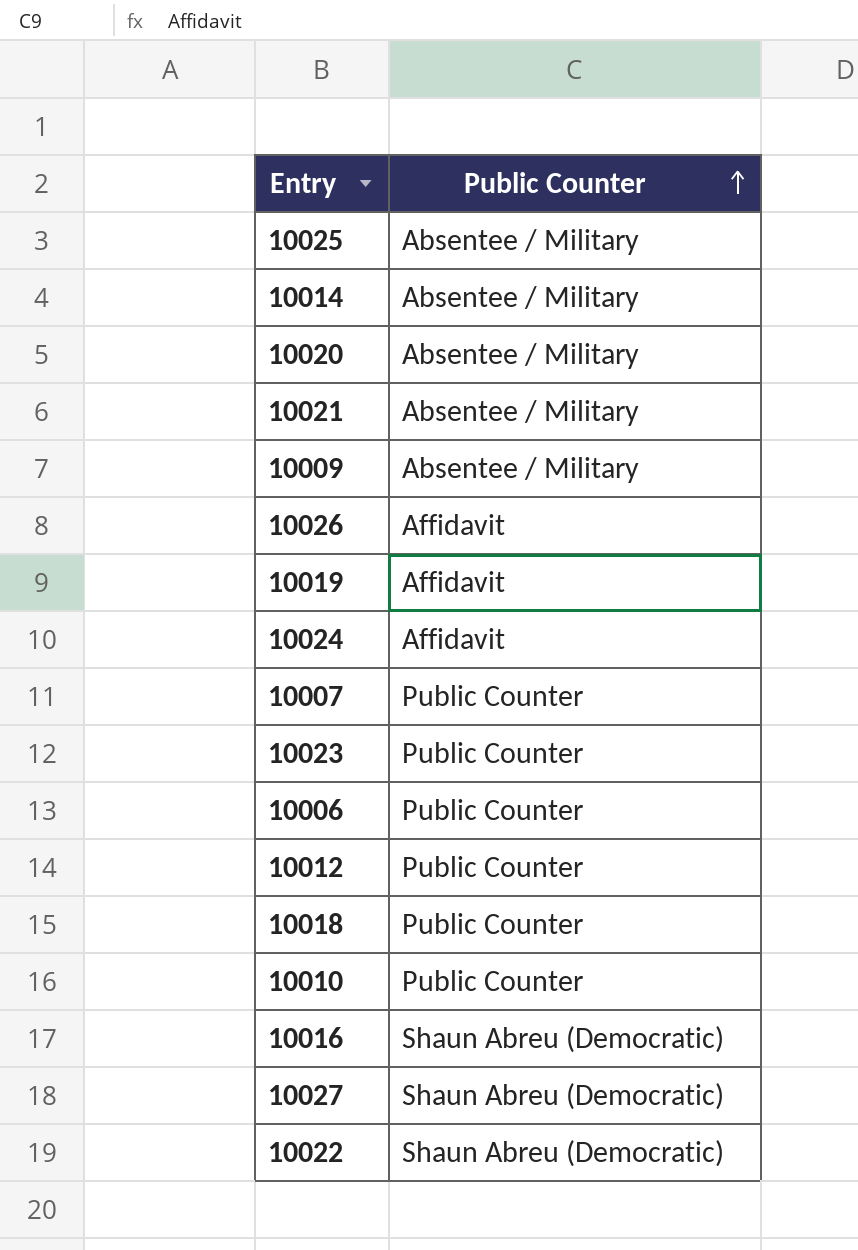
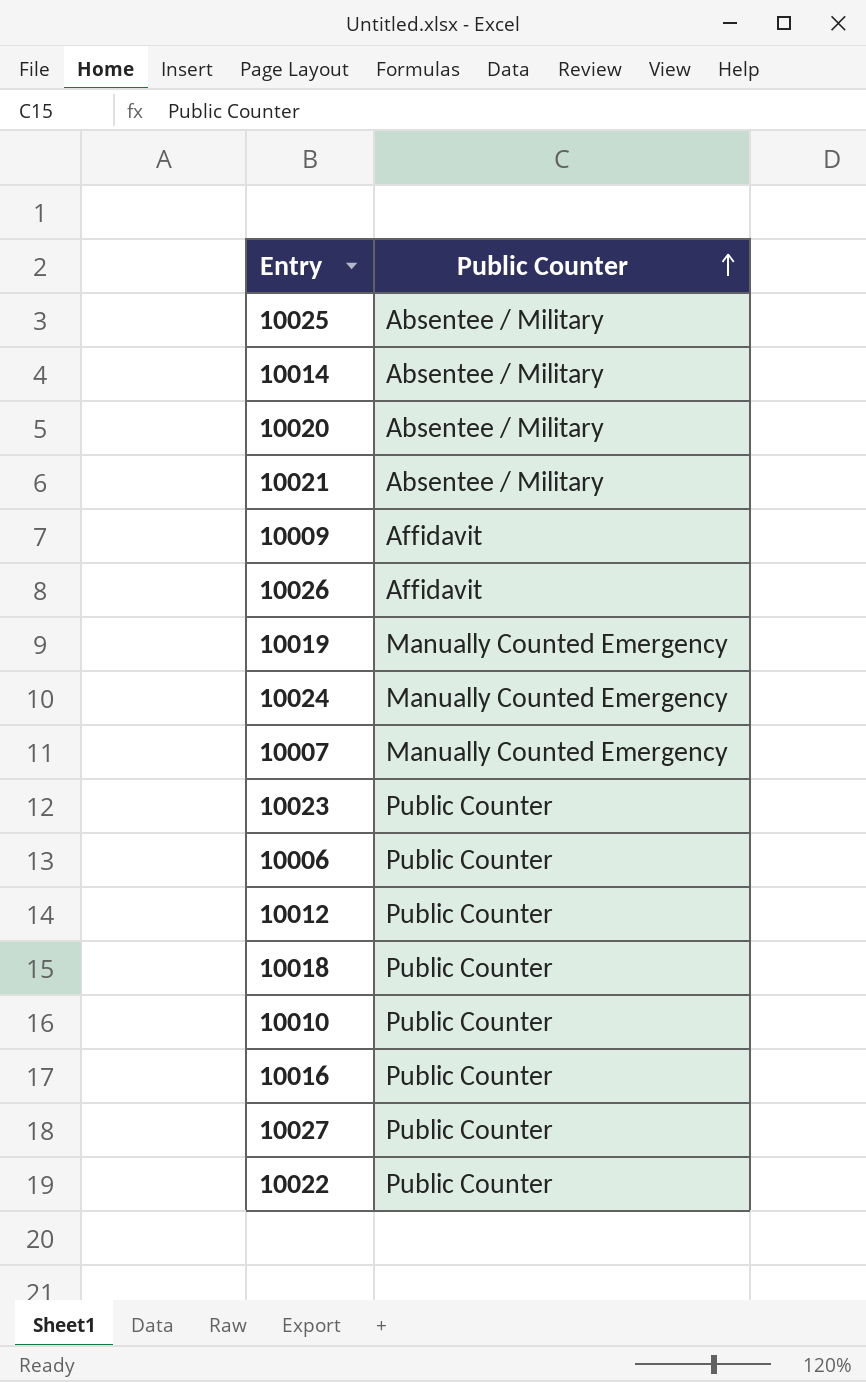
10009 | Public Counter: Absentee / Military -> Affidavit
10019 | Public Counter: Affidavit -> Manually Counted Emergency
10024 | Public Counter: Affidavit -> Manually Counted Emergency
10007 | Public Counter: Public Counter -> Manually Counted Emergency
10016 | Public Counter: Shaun Abreu (Democratic) -> Public Counter
10027 | Public Counter: Shaun Abreu (Democratic) -> Public Counter
10022 | Public Counter: Shaun Abreu (Democratic) -> Public Counter

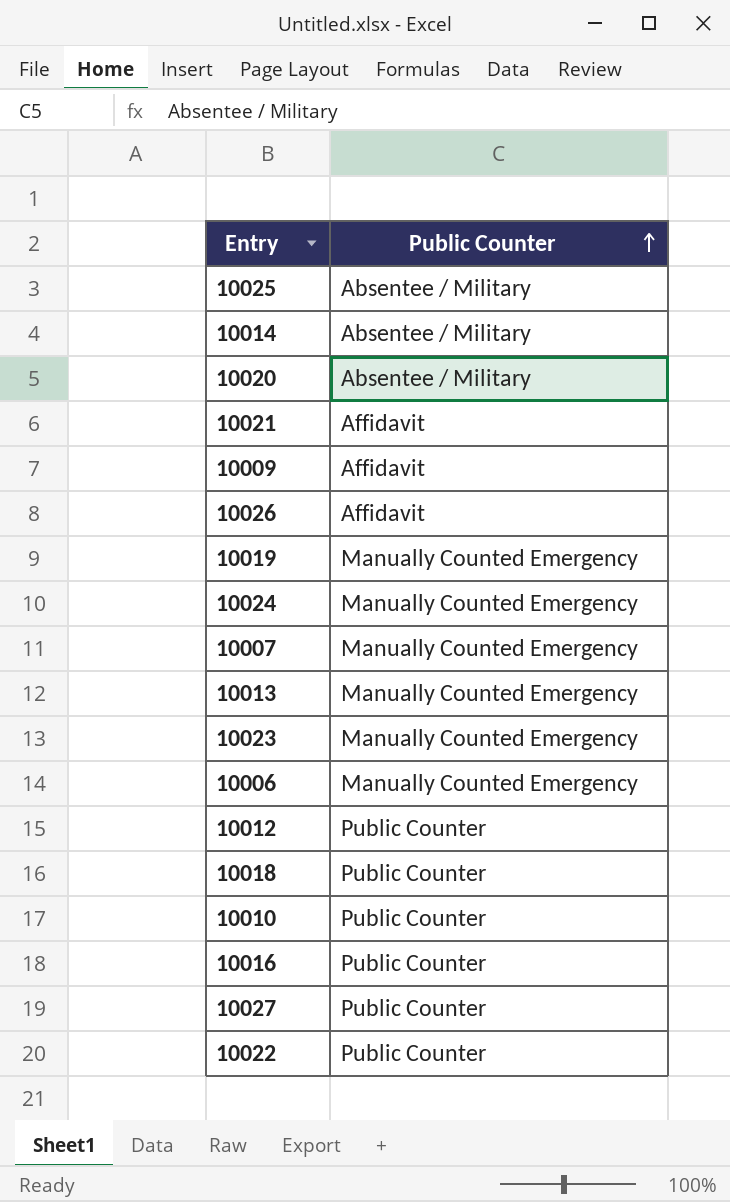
10021 | Public Counter: Absentee / Military -> Affidavit
row 10013: none -> Manually Counted Emergency
10023 | Public Counter: Public Counter -> Manually Counted Emergency
10006 | Public Counter: Public Counter -> Manually Counted Emergency

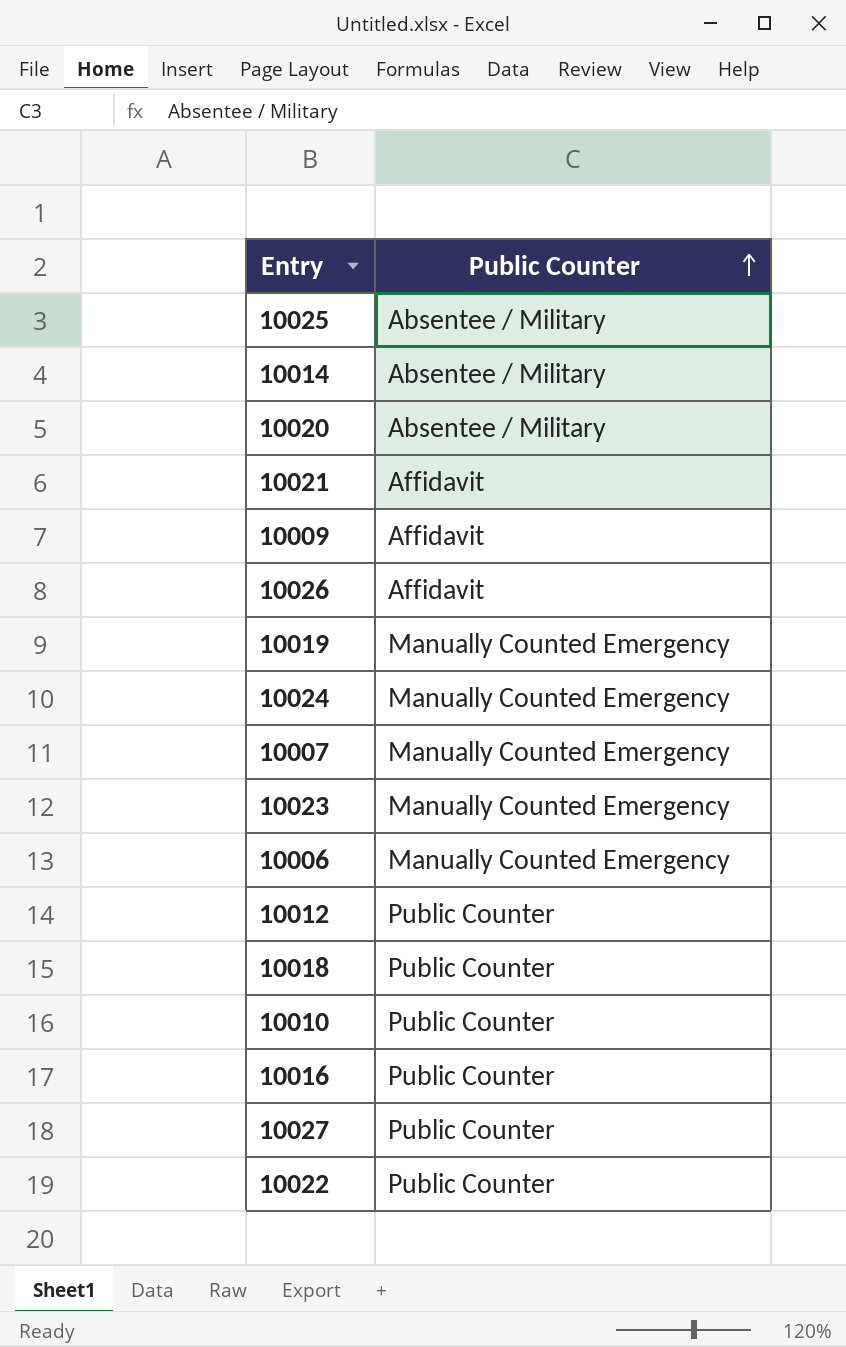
row 10013: Manually Counted Emergency -> none

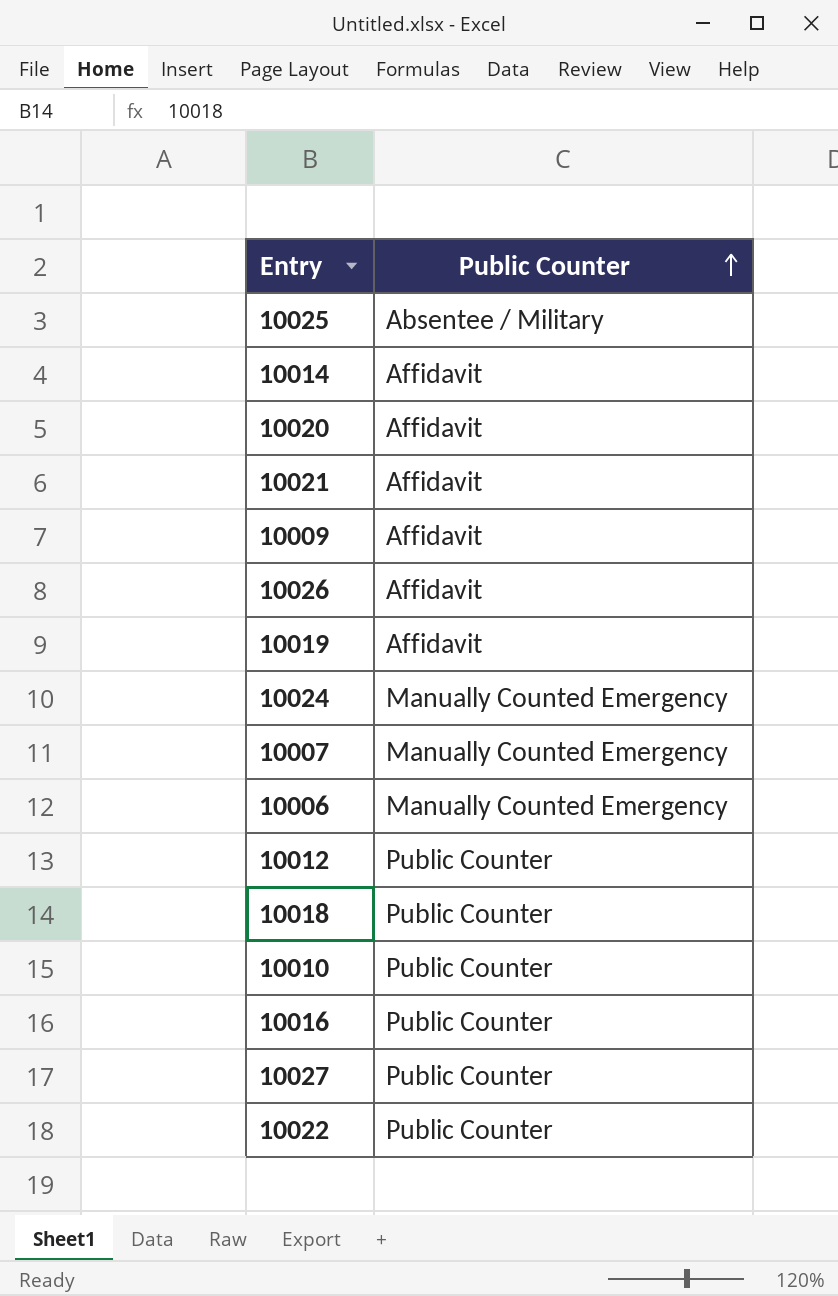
row 10023: Manually Counted Emergency -> none
10014 | Public Counter: Absentee / Military -> Affidavit
10020 | Public Counter: Absentee / Military -> Affidavit
10019 | Public Counter: Manually Counted Emergency -> Affidavit

